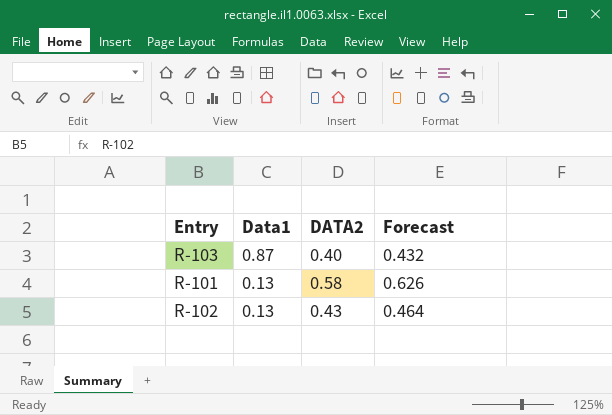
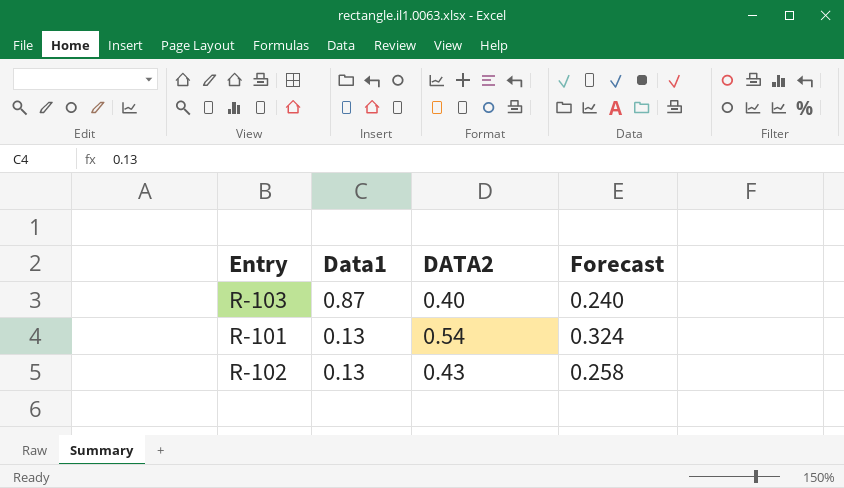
column Forecast | formula: [DATA2] * 1.08 -> [DATA2] * 0.6
R-101 | DATA2: 0.58 -> 0.54

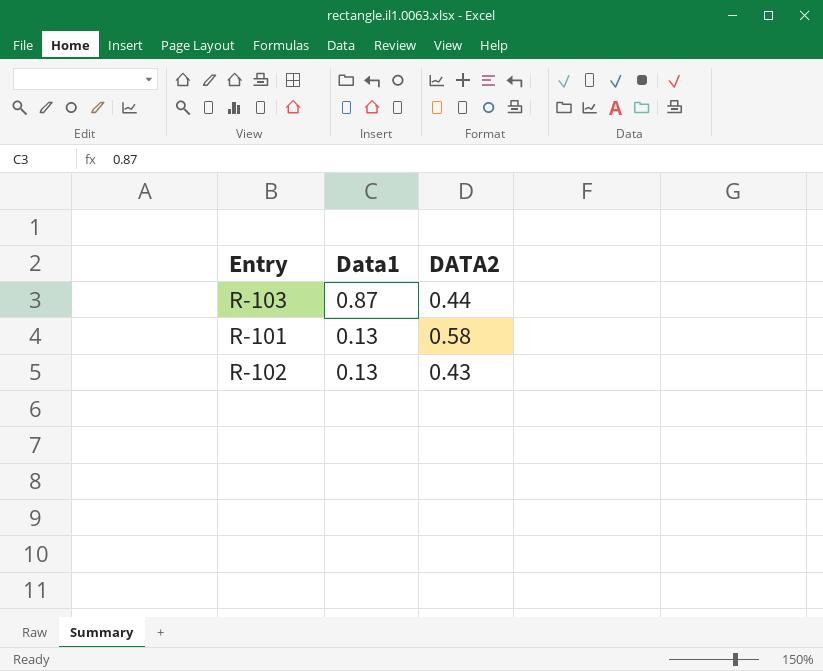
column Forecast | formula: [DATA2] * 0.6 -> none
R-103 | DATA2: 0.40 -> 0.44
R-101 | DATA2: 0.54 -> 0.58

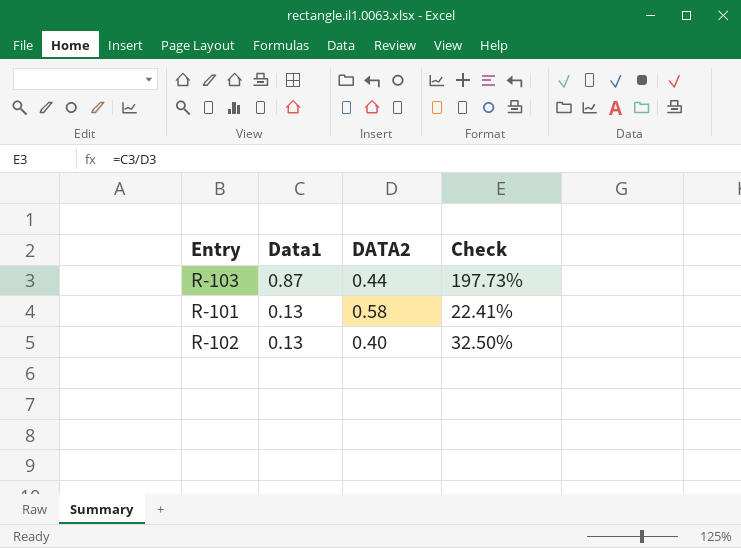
column Check | formula: none -> [Data1] / [DATA2]
R-102 | DATA2: 0.43 -> 0.40

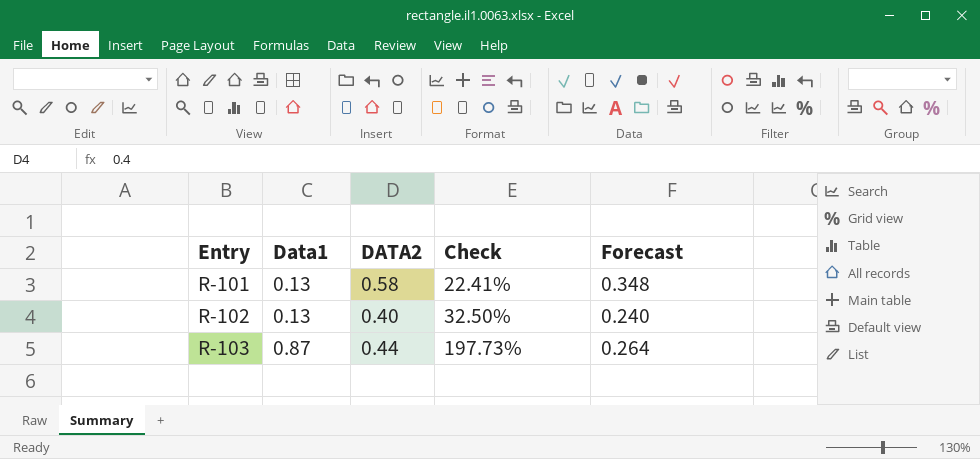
row order: Data1 descending -> Entry ascending
column Forecast | formula: none -> [DATA2] * 0.6

